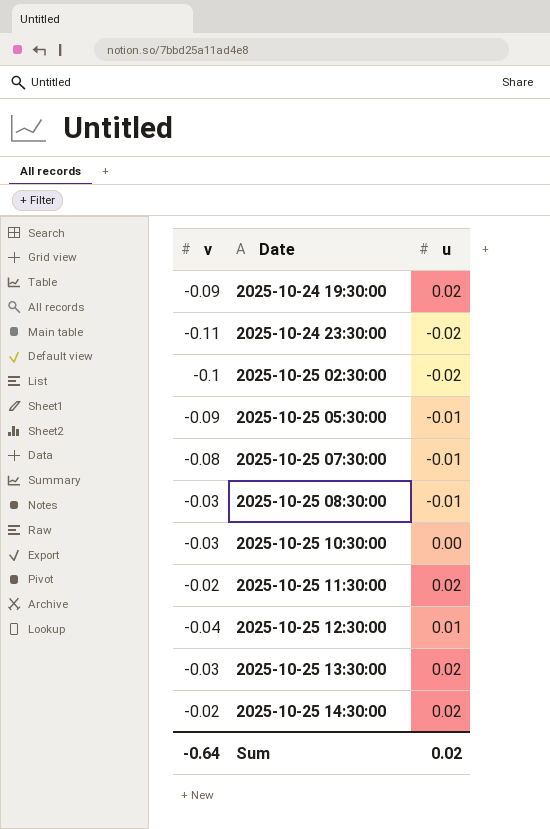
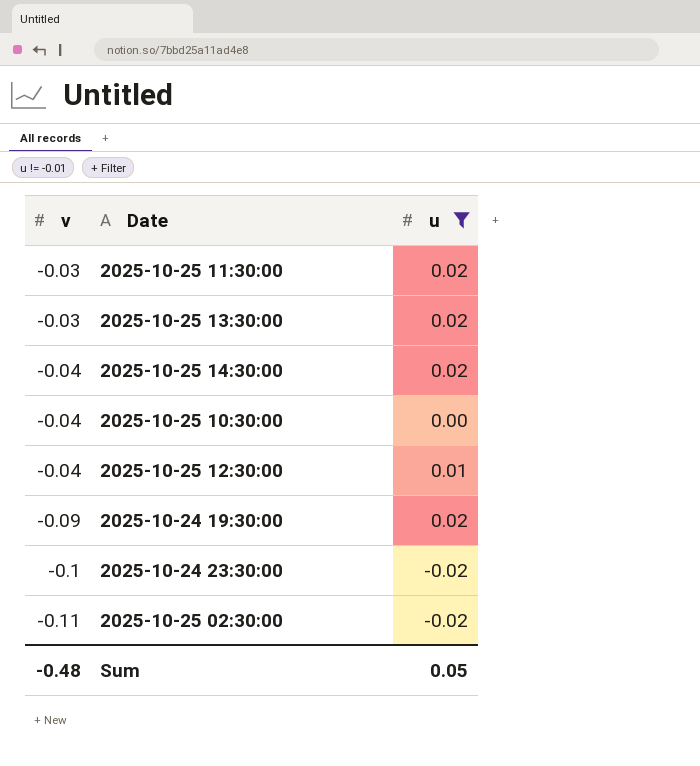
filter: none -> u != -0.01
row order: Date ascending -> v descending
2025-10-25 11:30:00 | v: -0.02 -> -0.03
2025-10-25 14:30:00 | v: -0.02 -> -0.04
2025-10-25 10:30:00 | v: -0.03 -> -0.04
2025-10-24 23:30:00 | v: -0.11 -> -0.1
2025-10-25 02:30:00 | v: -0.1 -> -0.11
Sum | v: -0.64 -> -0.48
Sum | u: 0.02 -> 0.05

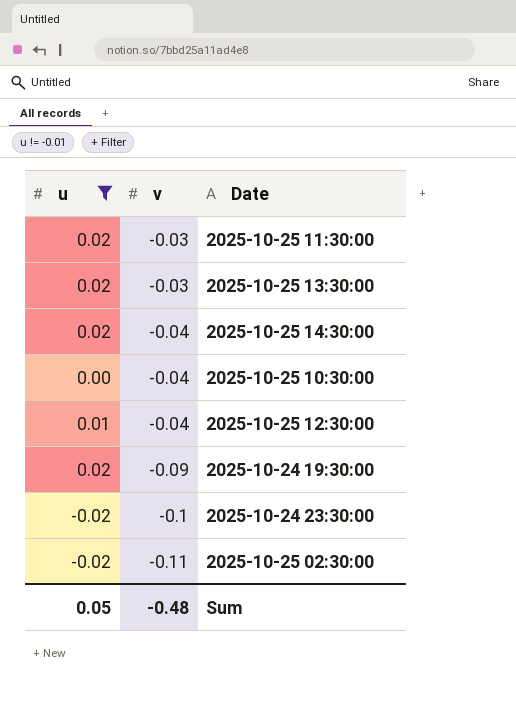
column u | position: 3 -> 1

